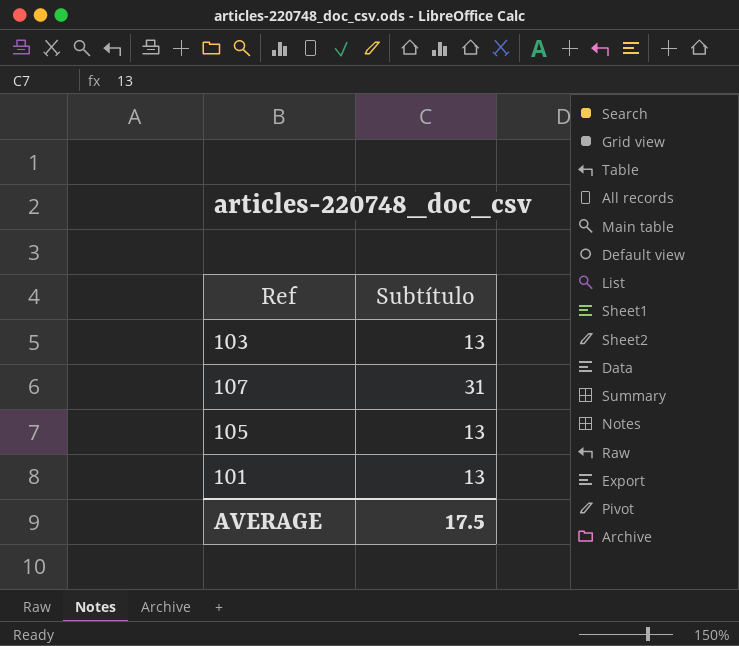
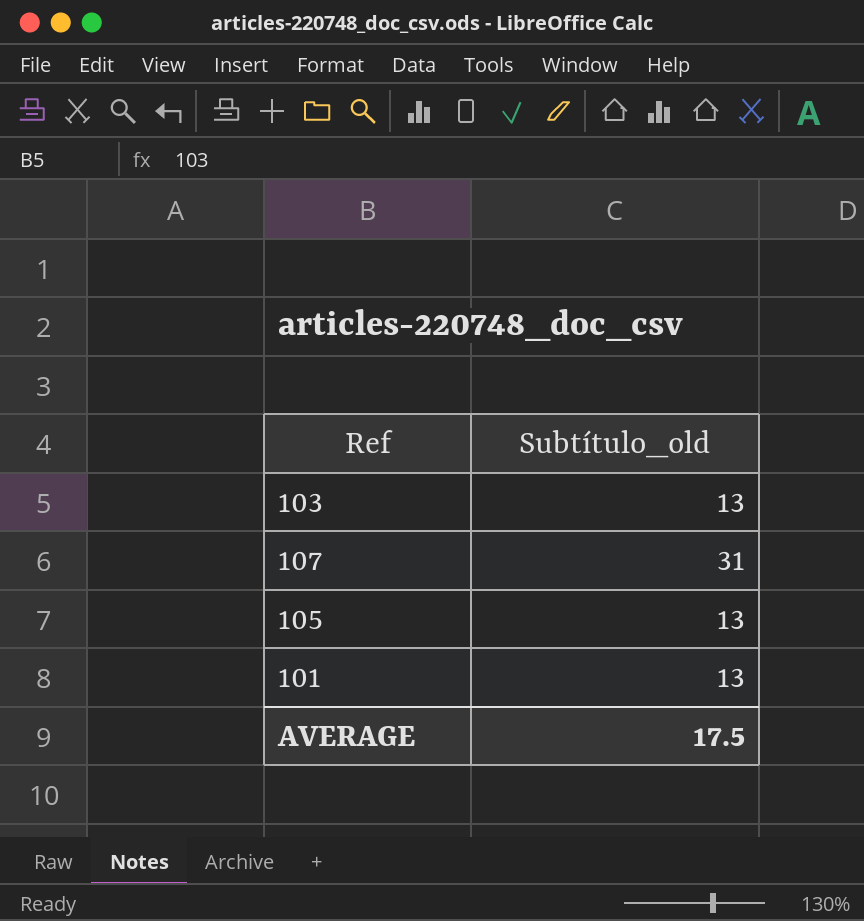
column name: Subtítulo -> Subtítulo_old

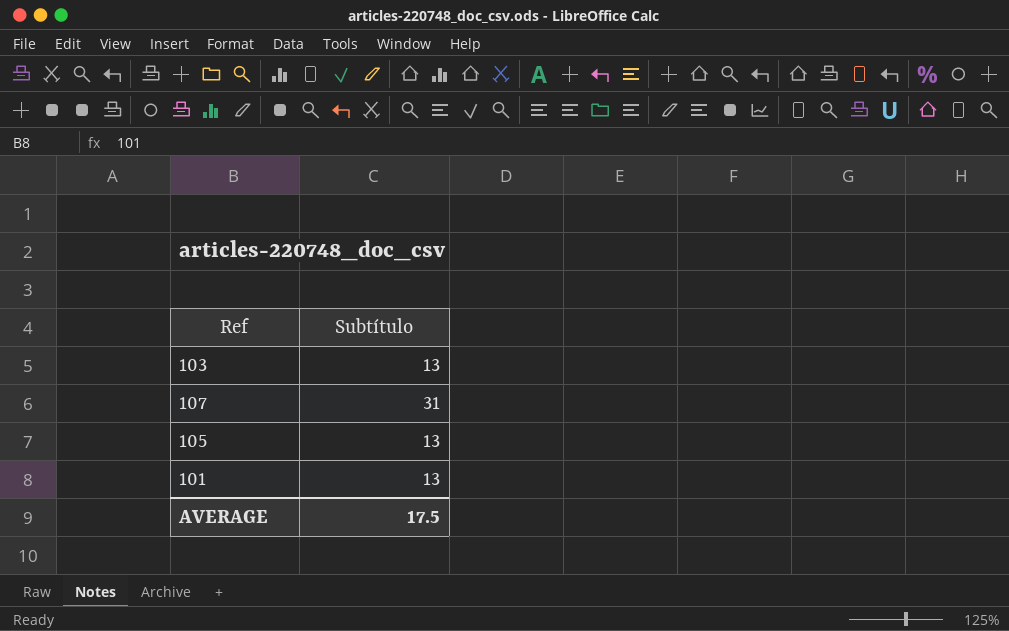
column name: Subtítulo_old -> Subtítulo

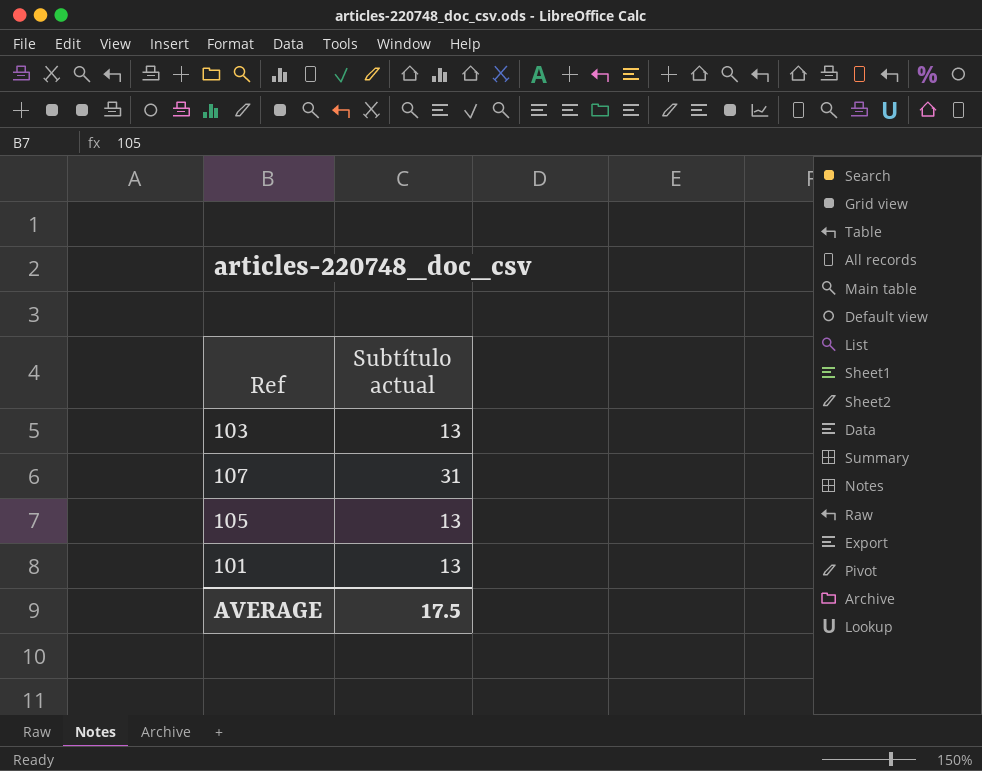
column name: Subtítulo -> Subtítulo actual

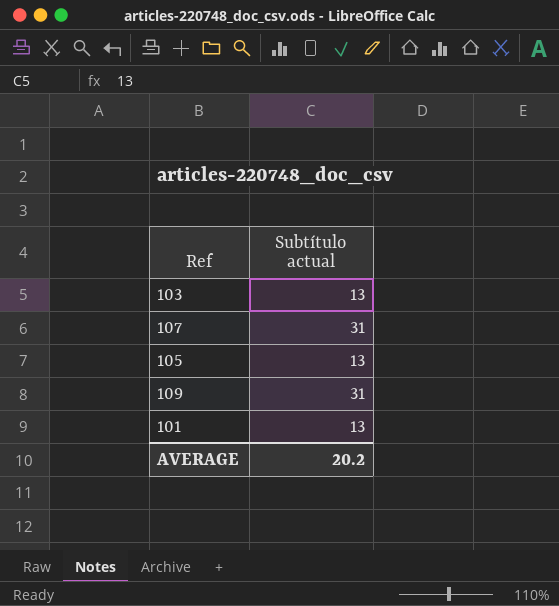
row 109: none -> 31
AVERAGE | Subtítulo actual: 17.5 -> 20.2

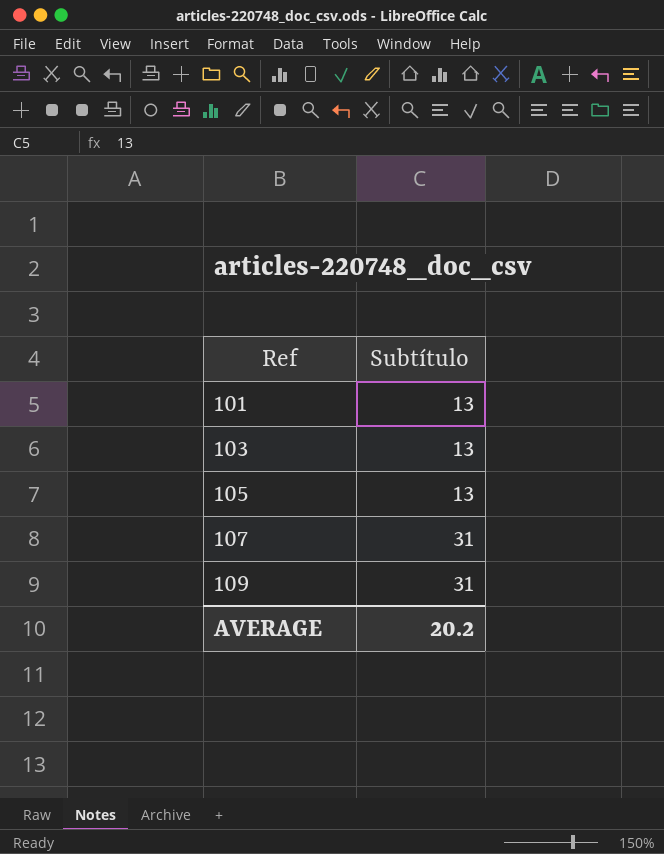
row order: none -> Ref ascending
column name: Subtítulo actual -> Subtítulo

